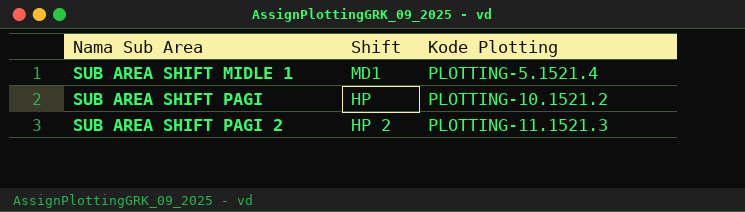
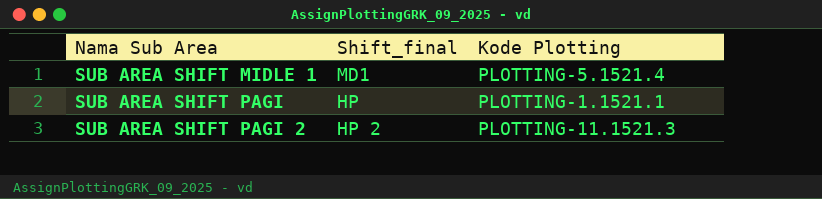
column name: Shift -> Shift_final
SUB AREA SHIFT PAGI | Kode Plotting: PLOTTING-10.1521.2 -> PLOTTING-1.1521.1

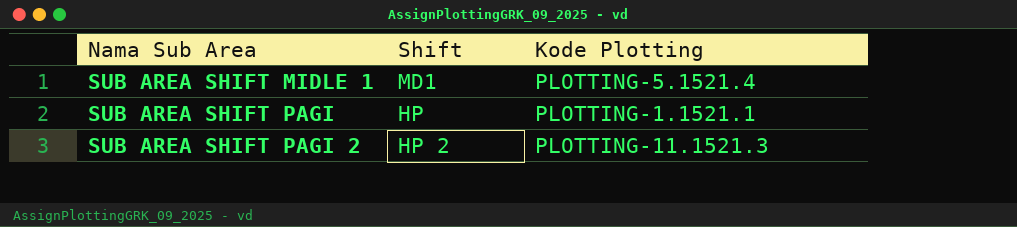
column name: Shift_final -> Shift

